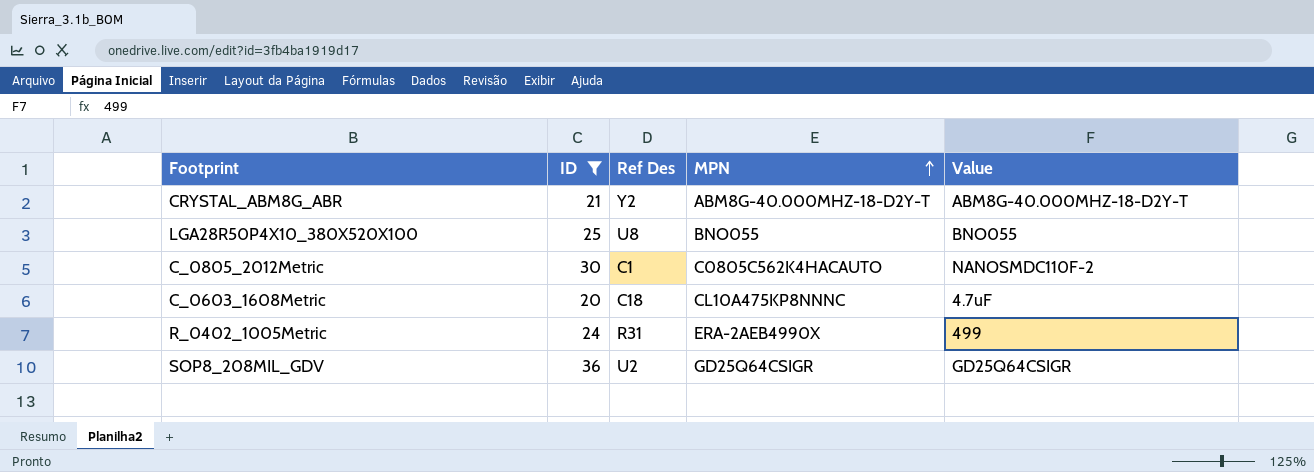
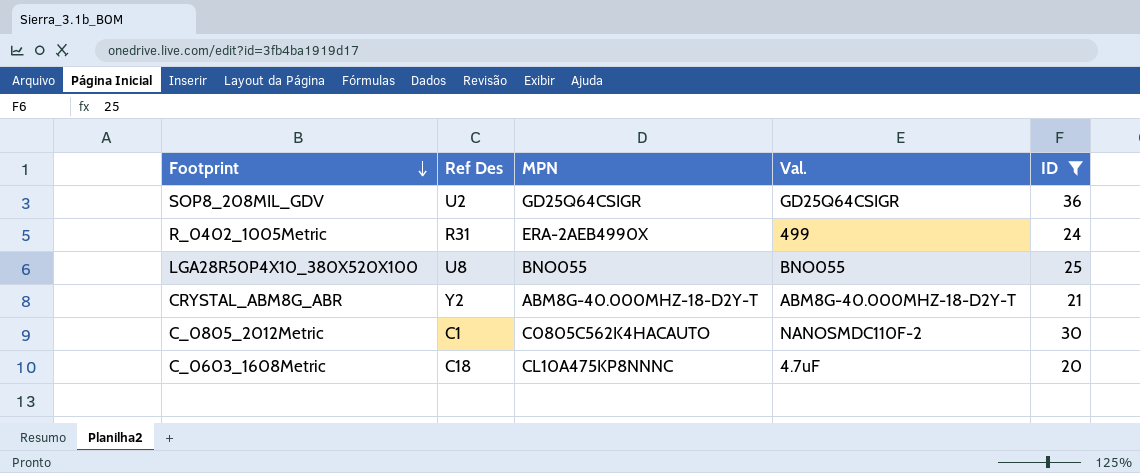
row order: MPN ascending -> Footprint descending
column name: Value -> Val.
column ID | position: 2 -> 5

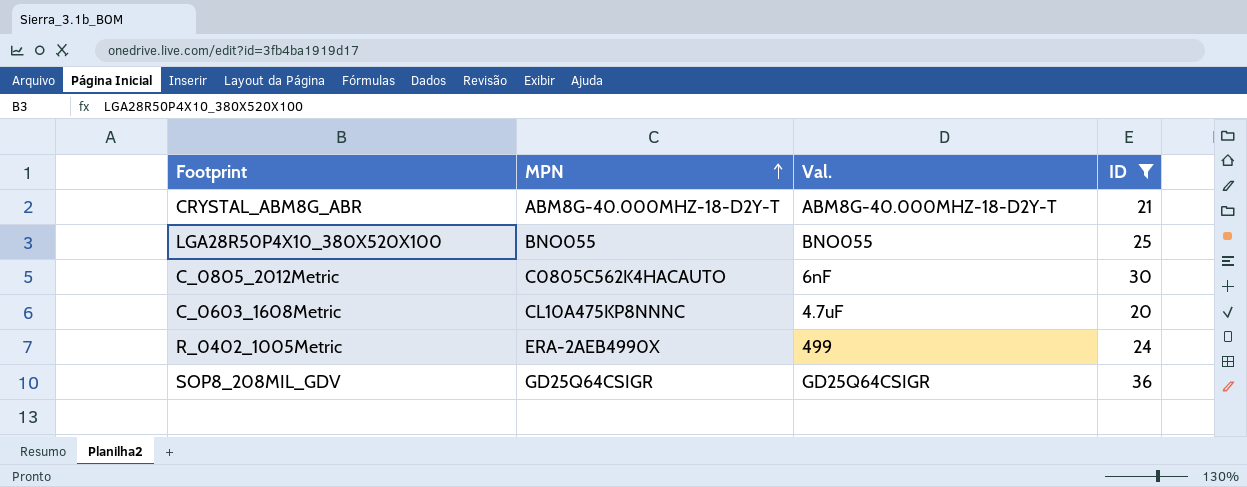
row order: Footprint descending -> MPN ascending
column Ref Des | position: 2 -> none
C_0805_2012Metric | Val.: NANOSMDC110F-2 -> 6nF

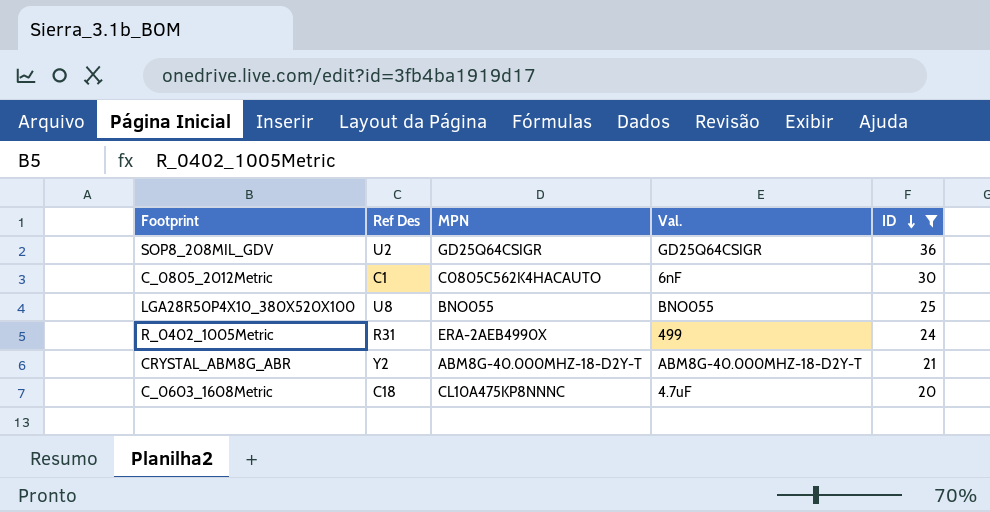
row order: MPN ascending -> ID descending
column Ref Des | position: none -> 2

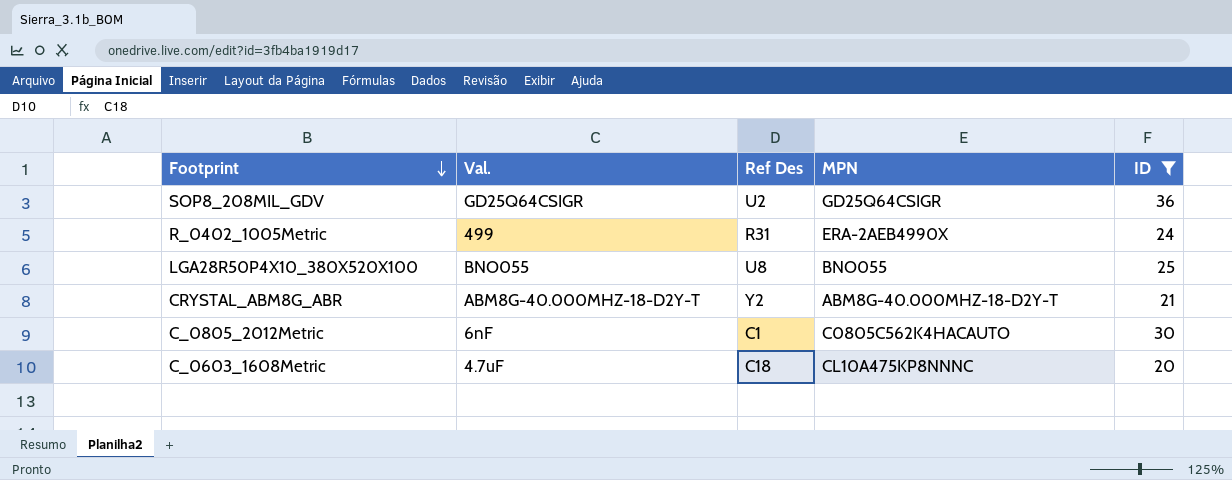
row order: ID descending -> Footprint descending
column Val. | position: 4 -> 2

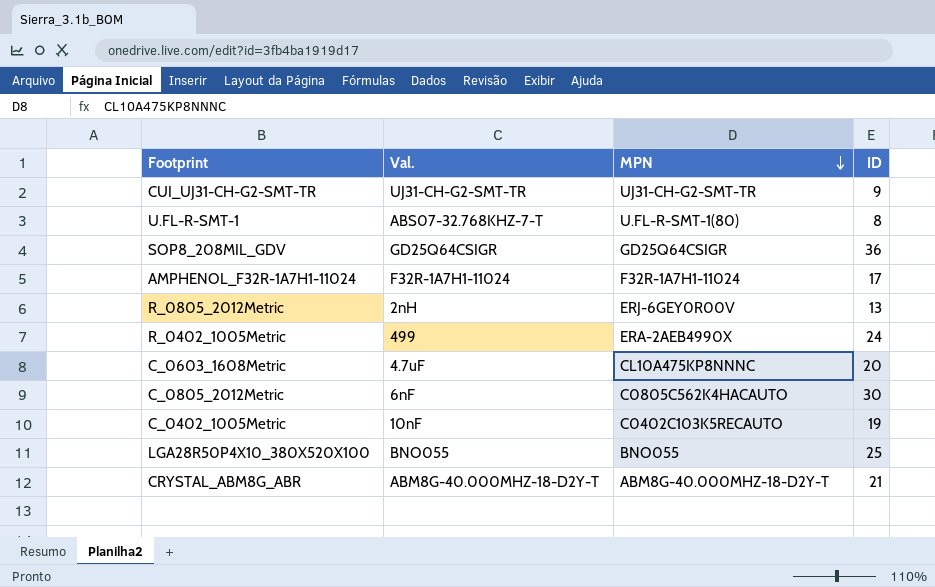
filter: ID >= 20 -> none
row order: Footprint descending -> MPN descending
column Ref Des | position: 3 -> none

